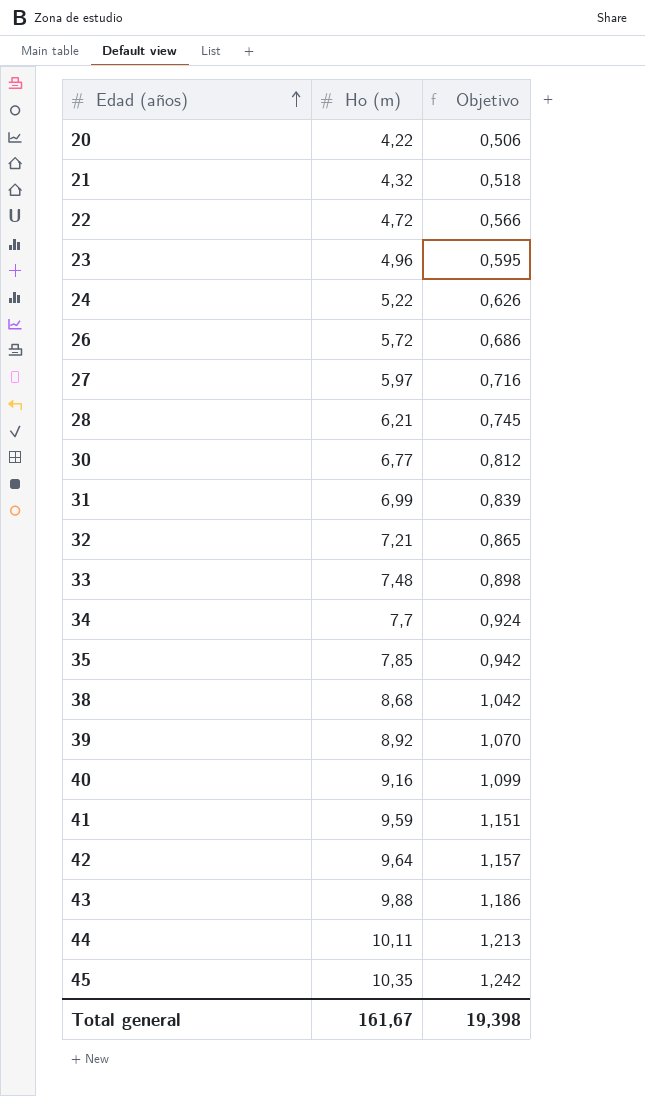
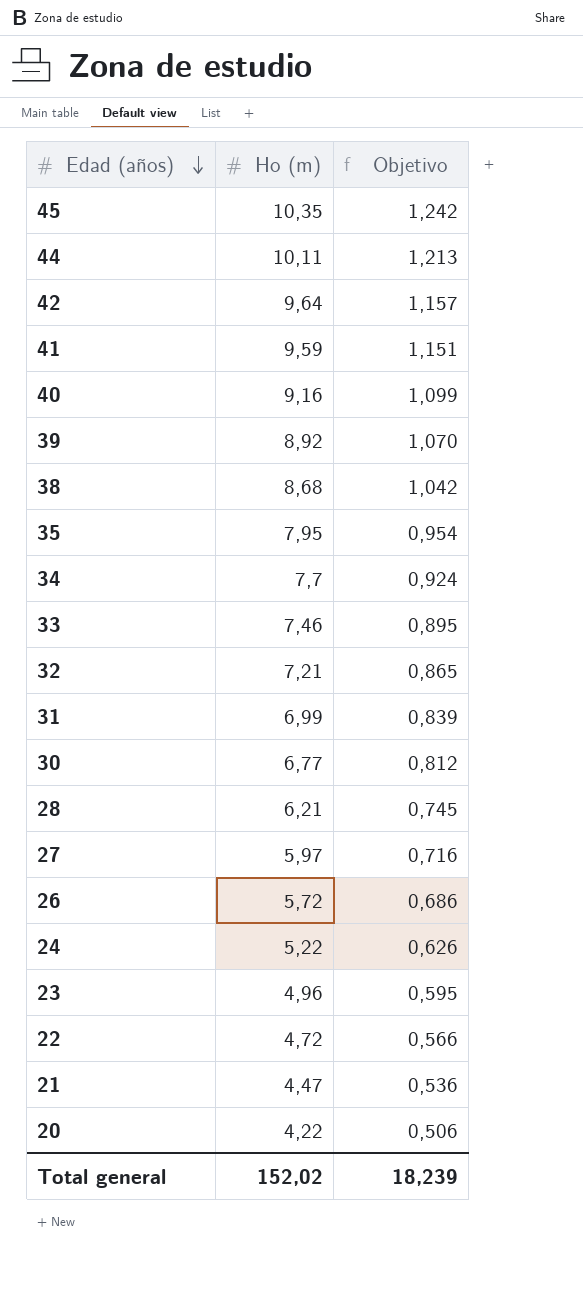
row order: Edad (años) ascending -> Edad (años) descending
row 43: 9,88 | 1,186 -> none
35 | Ho (m): 7,85 -> 7,95
35 | Objetivo: 0,942 -> 0,954
33 | Ho (m): 7,48 -> 7,46
33 | Objetivo: 0,898 -> 0,895
21 | Ho (m): 4,32 -> 4,47
21 | Objetivo: 0,518 -> 0,536
Total general | Ho (m): 161,67 -> 152,02
Total general | Objetivo: 19,398 -> 18,239

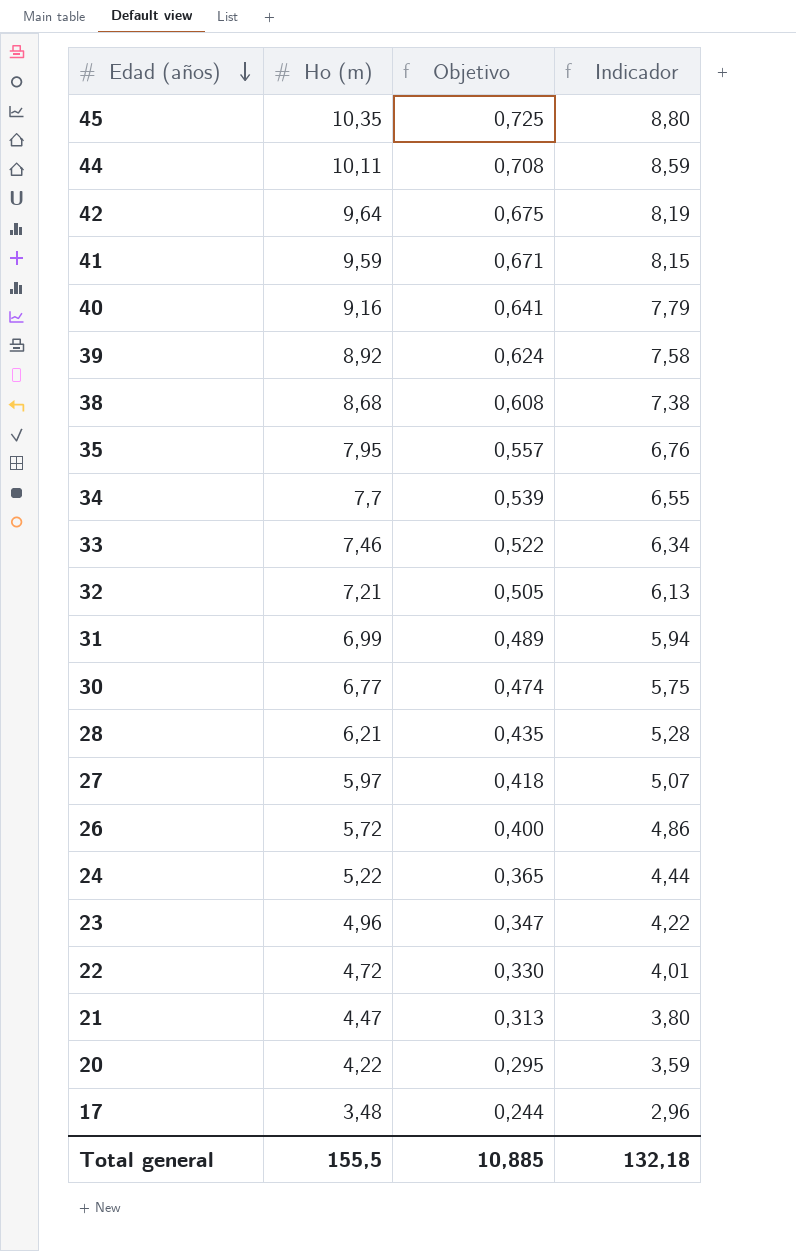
column Objetivo | formula: [Ho (m)] * 0,12 -> [Ho (m)] * 0,07
column Indicador | formula: none -> [Ho (m)] * 0,85
row 17: none -> 3,48 | 0,244 | 2,96
Total general | Ho (m): 152,02 -> 155,5
Total general | Objetivo: 18,239 -> 10,885

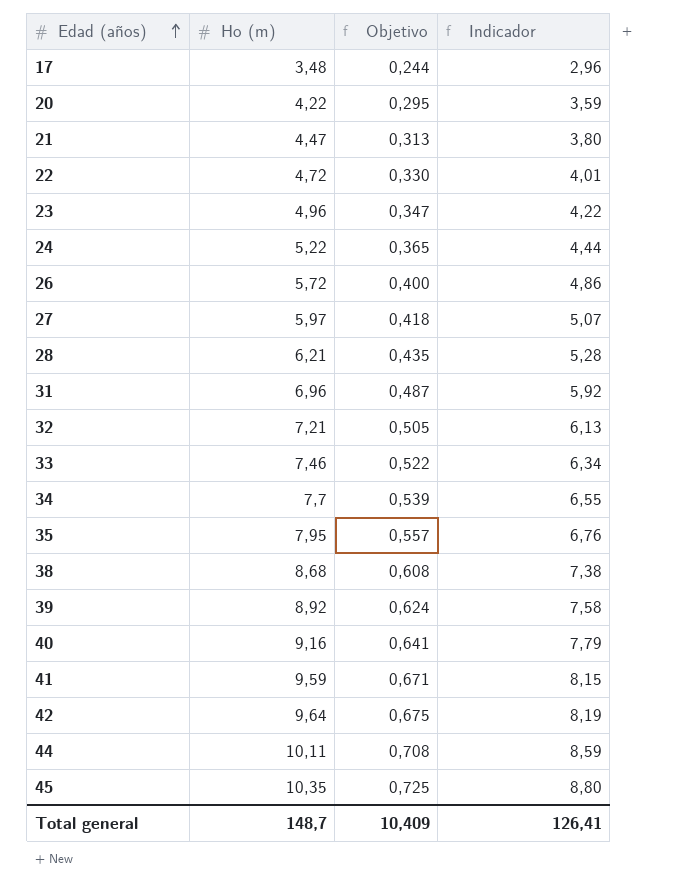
row order: Edad (años) descending -> Edad (años) ascending
row 30: 6,77 | 0,474 | 5,75 -> none
31 | Ho (m): 6,99 -> 6,96
31 | Objetivo: 0,489 -> 0,487
31 | Indicador: 5,94 -> 5,92
Total general | Ho (m): 155,5 -> 148,7
Total general | Objetivo: 10,885 -> 10,409
Total general | Indicador: 132,18 -> 126,41

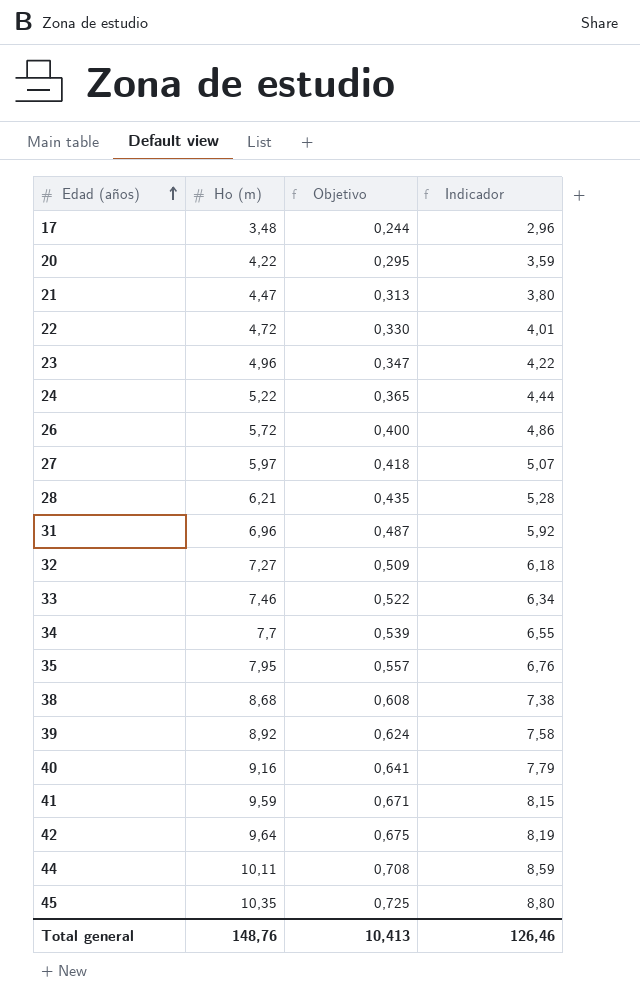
32 | Ho (m): 7,21 -> 7,27
32 | Objetivo: 0,505 -> 0,509
32 | Indicador: 6,13 -> 6,18
Total general | Ho (m): 148,7 -> 148,76
Total general | Objetivo: 10,409 -> 10,413
Total general | Indicador: 126,41 -> 126,46

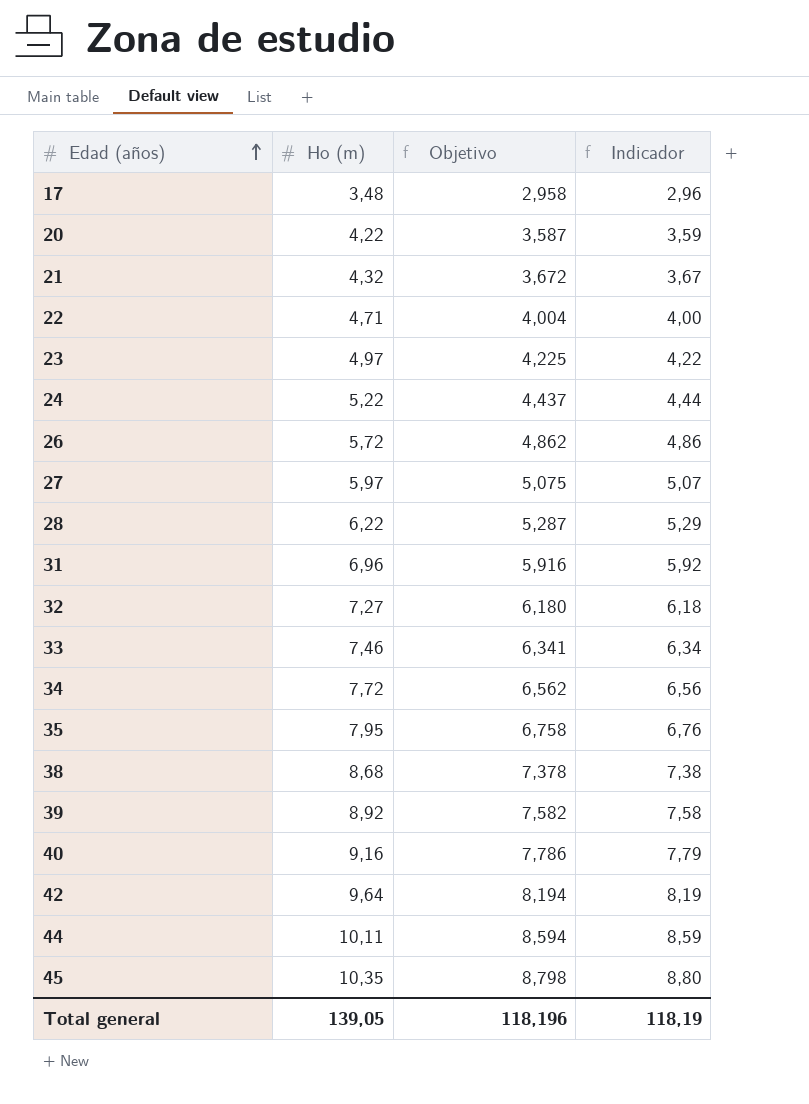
column Objetivo | formula: [Ho (m)] * 0,07 -> [Ho (m)] * 0,85
row 41: 9,59 | 0,671 | 8,15 -> none
21 | Ho (m): 4,47 -> 4,32
21 | Indicador: 3,80 -> 3,67
22 | Ho (m): 4,72 -> 4,71
22 | Indicador: 4,01 -> 4,00
23 | Ho (m): 4,96 -> 4,97
28 | Ho (m): 6,21 -> 6,22
28 | Indicador: 5,28 -> 5,29
34 | Ho (m): 7,7 -> 7,72
34 | Indicador: 6,55 -> 6,56
Total general | Ho (m): 148,76 -> 139,05
Total general | Objetivo: 10,413 -> 118,196
Total general | Indicador: 126,46 -> 118,19

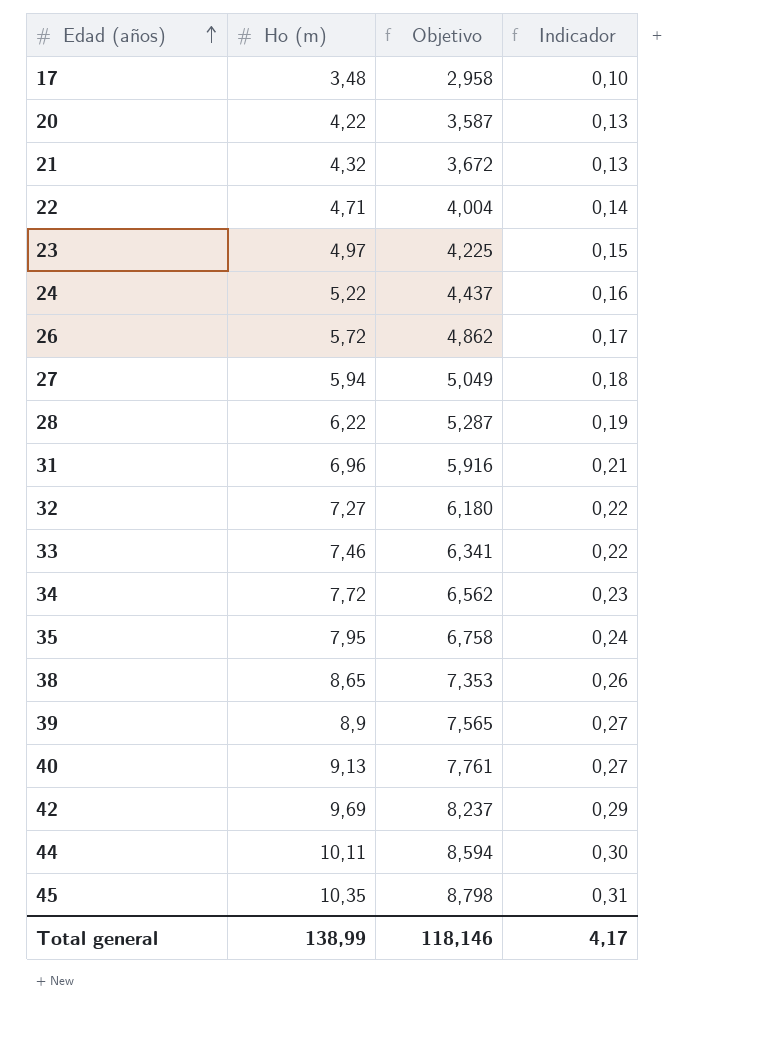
column Indicador | formula: [Ho (m)] * 0,85 -> [Ho (m)] * 0,03
27 | Ho (m): 5,97 -> 5,94
27 | Objetivo: 5,075 -> 5,049
38 | Ho (m): 8,68 -> 8,65
38 | Objetivo: 7,378 -> 7,353
39 | Ho (m): 8,92 -> 8,9
39 | Objetivo: 7,582 -> 7,565
40 | Ho (m): 9,16 -> 9,13
40 | Objetivo: 7,786 -> 7,761
42 | Ho (m): 9,64 -> 9,69
42 | Objetivo: 8,194 -> 8,237
Total general | Ho (m): 139,05 -> 138,99
Total general | Objetivo: 118,196 -> 118,146
Total general | Indicador: 118,19 -> 4,17

